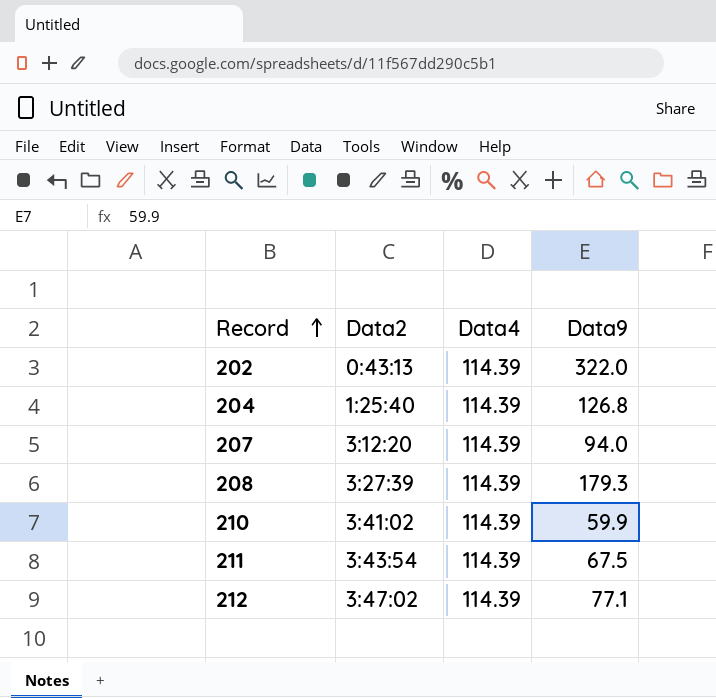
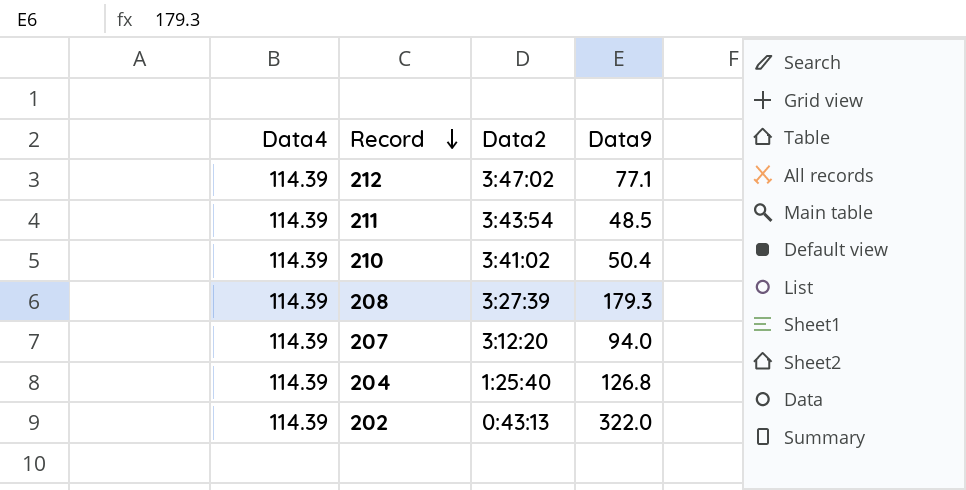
row order: Record ascending -> Record descending
column Data4 | position: 3 -> 1
211 | Data9: 67.5 -> 48.5
210 | Data9: 59.9 -> 50.4

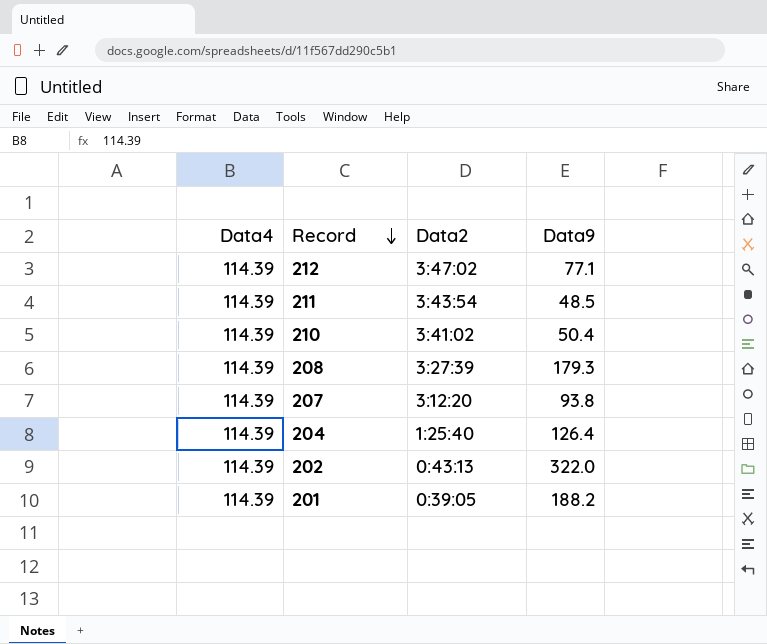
207 | Data9: 94.0 -> 93.8
204 | Data9: 126.8 -> 126.4
row 201: none -> 114.39 | 0:39:05 | 188.2

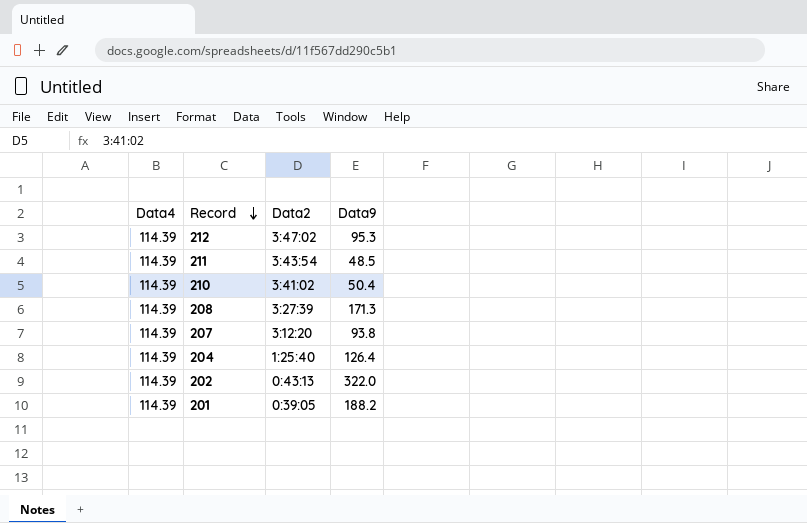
212 | Data9: 77.1 -> 95.3
208 | Data9: 179.3 -> 171.3

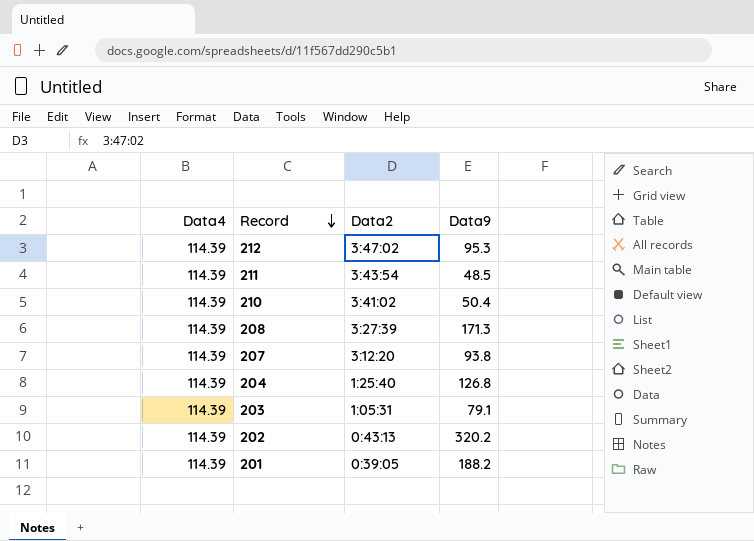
204 | Data9: 126.4 -> 126.8
row 203: none -> 114.39 | 1:05:31 | 79.1
202 | Data9: 322.0 -> 320.2

